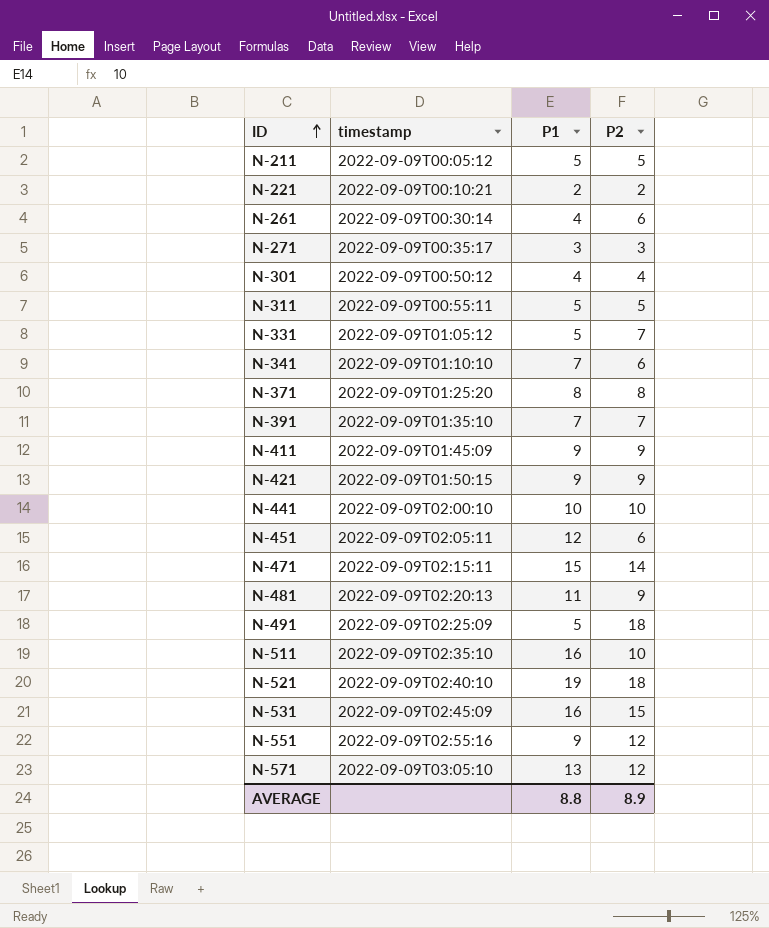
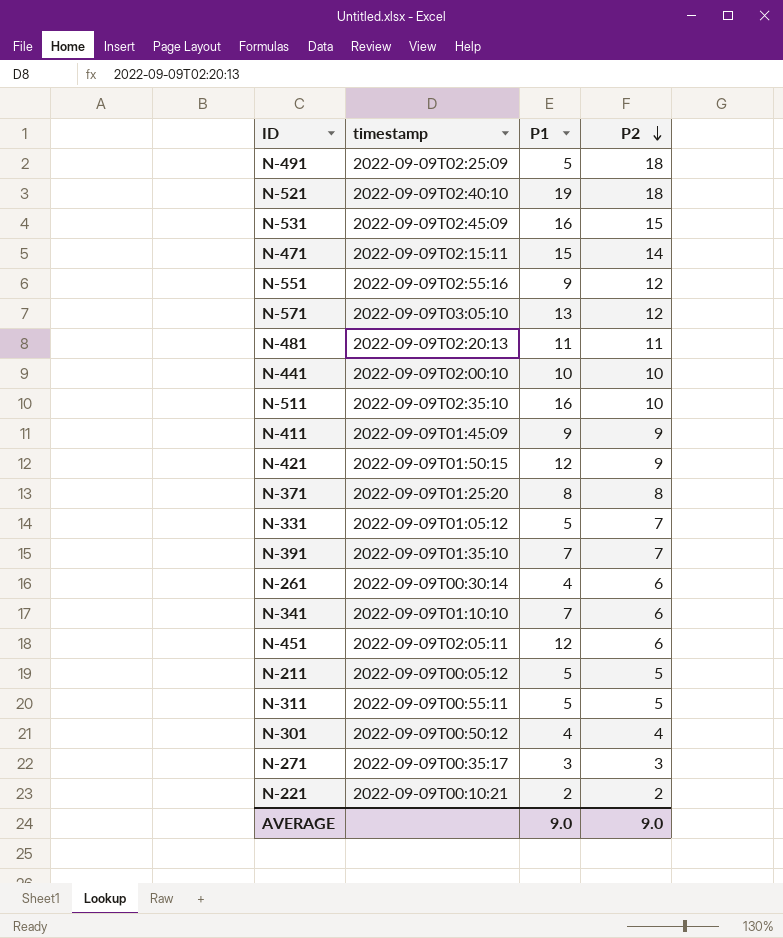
row order: ID ascending -> P2 descending
N-481 | P2: 9 -> 11
N-421 | P1: 9 -> 12
AVERAGE | P1: 8.8 -> 9.0
AVERAGE | P2: 8.9 -> 9.0

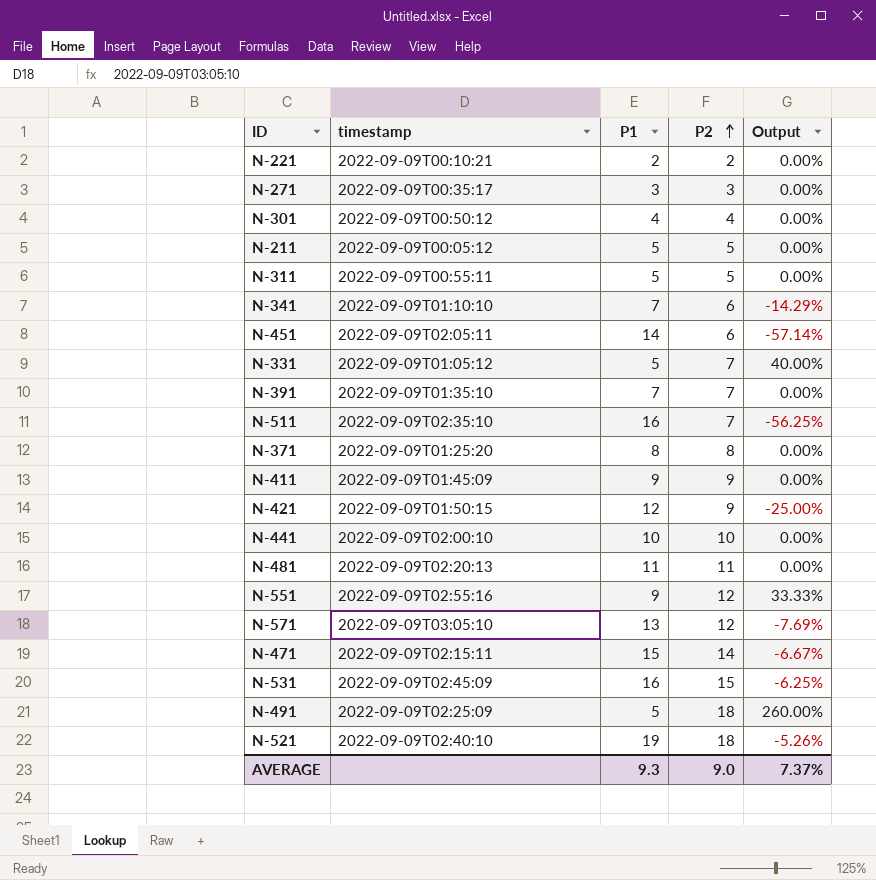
row order: P2 descending -> P2 ascending
column Output | formula: none -> ([P2] - [P1]) / [P1]
row N-261: 2022-09-09T00:30:14 | 4 | 6 -> none
N-451 | P1: 12 -> 14
N-511 | P2: 10 -> 7
AVERAGE | P1: 9.0 -> 9.3

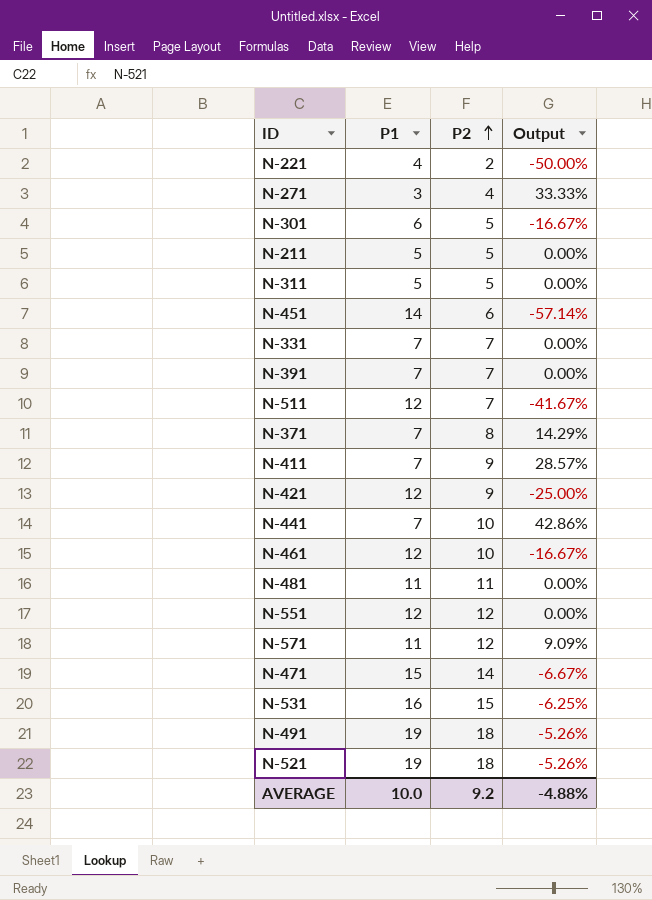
column timestamp | position: 2 -> none
row N-341: 2022-09-09T01:10:10 | 7 | 6 | -14.29% -> none
N-221 | P1: 2 -> 4
N-221 | Output: 0.00% -> -50.00%
N-271 | P2: 3 -> 4
N-271 | Output: 0.00% -> 33.33%
N-301 | P1: 4 -> 6
N-301 | P2: 4 -> 5
N-301 | Output: 0.00% -> -16.67%
N-331 | P1: 5 -> 7
N-331 | Output: 40.00% -> 0.00%
N-511 | P1: 16 -> 12
N-511 | Output: -56.25% -> -41.67%
N-371 | P1: 8 -> 7
N-371 | Output: 0.00% -> 14.29%
N-411 | P1: 9 -> 7
N-411 | Output: 0.00% -> 28.57%
N-441 | P1: 10 -> 7
N-441 | Output: 0.00% -> 42.86%
row N-461: none -> 12 | 10 | -16.67%
N-551 | P1: 9 -> 12
N-551 | Output: 33.33% -> 0.00%
N-571 | P1: 13 -> 11
N-571 | Output: -7.69% -> 9.09%
N-491 | P1: 5 -> 19
N-491 | Output: 260.00% -> -5.26%
AVERAGE | P1: 9.3 -> 10.0
AVERAGE | P2: 9.0 -> 9.2
AVERAGE | Output: 7.37% -> -4.88%

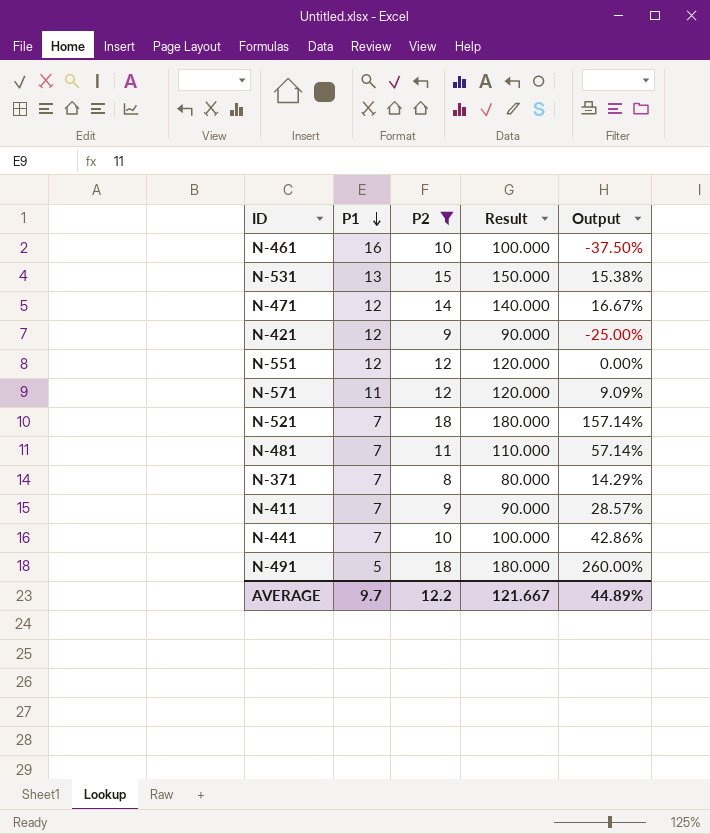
filter: none -> P2 >= 8
row order: P2 ascending -> P1 descending
column Result | formula: none -> [P2] * 10
N-461 | P1: 12 -> 16
N-461 | Output: -16.67% -> -37.50%
N-531 | P1: 16 -> 13
N-531 | Output: -6.25% -> 15.38%
N-471 | P1: 15 -> 12
N-471 | Output: -6.67% -> 16.67%
N-521 | P1: 19 -> 7
N-521 | Output: -5.26% -> 157.14%
N-481 | P1: 11 -> 7
N-481 | Output: 0.00% -> 57.14%
N-491 | P1: 19 -> 5
N-491 | Output: -5.26% -> 260.00%
AVERAGE | P1: 10.0 -> 9.7
AVERAGE | P2: 9.2 -> 12.2
AVERAGE | Output: -4.88% -> 44.89%

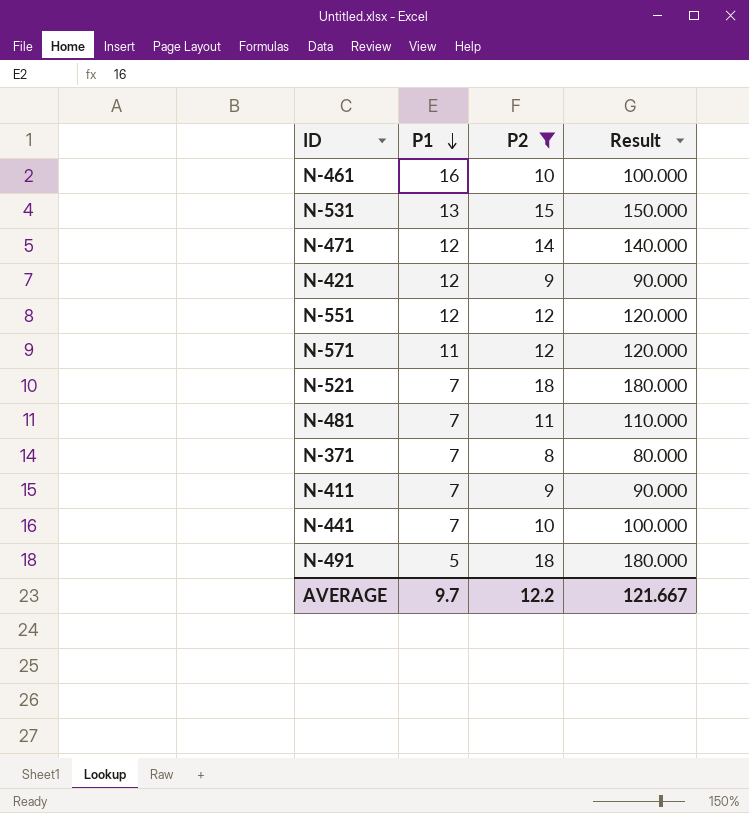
column Output | formula: ([P2] - [P1]) / [P1] -> none

